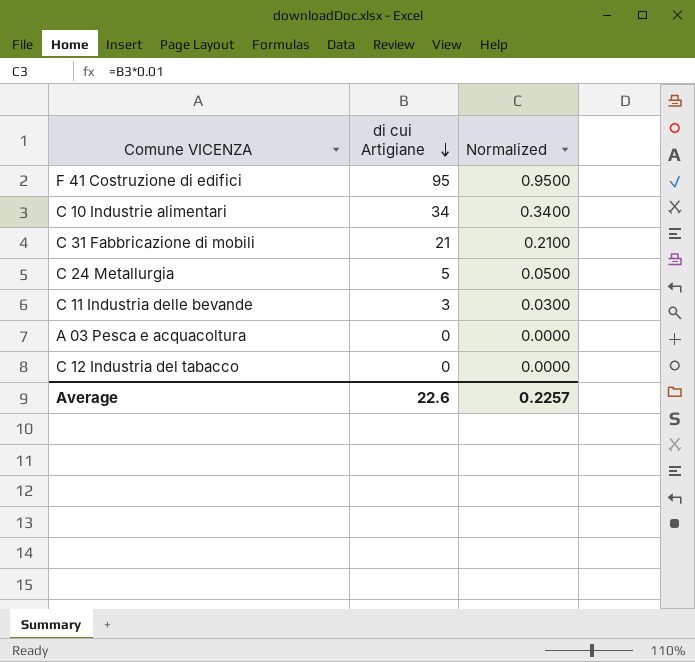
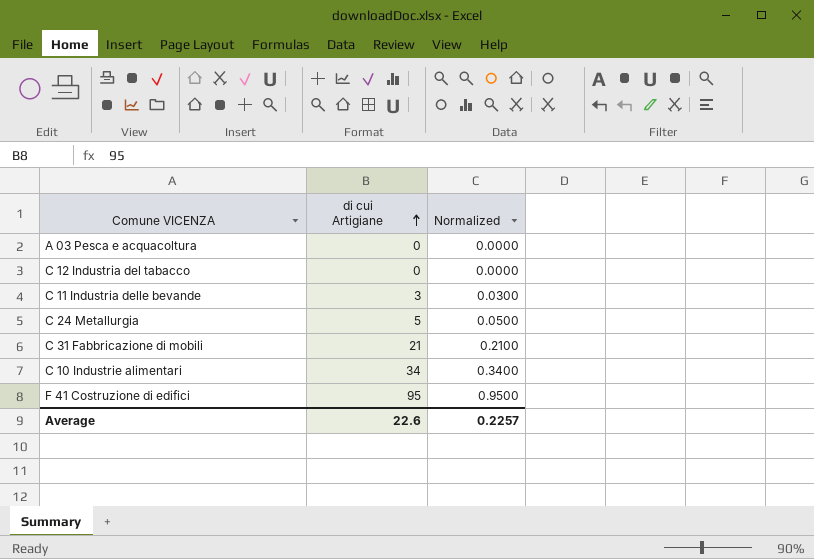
row order: di cui Artigiane descending -> di cui Artigiane ascending

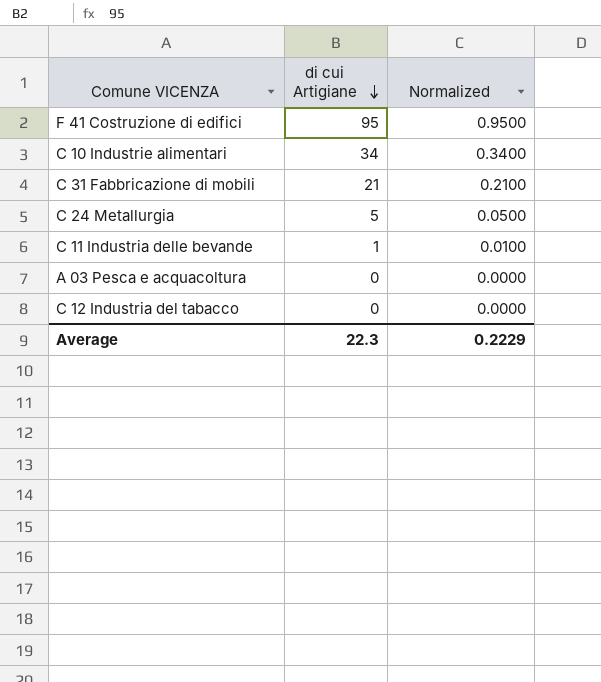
row order: di cui Artigiane ascending -> di cui Artigiane descending
C 11 Industria delle bevande | di cui Artigiane: 3 -> 1
C 11 Industria delle bevande | Normalized: 0.0300 -> 0.0100
Average | di cui Artigiane: 22.6 -> 22.3
Average | Normalized: 0.2257 -> 0.2229

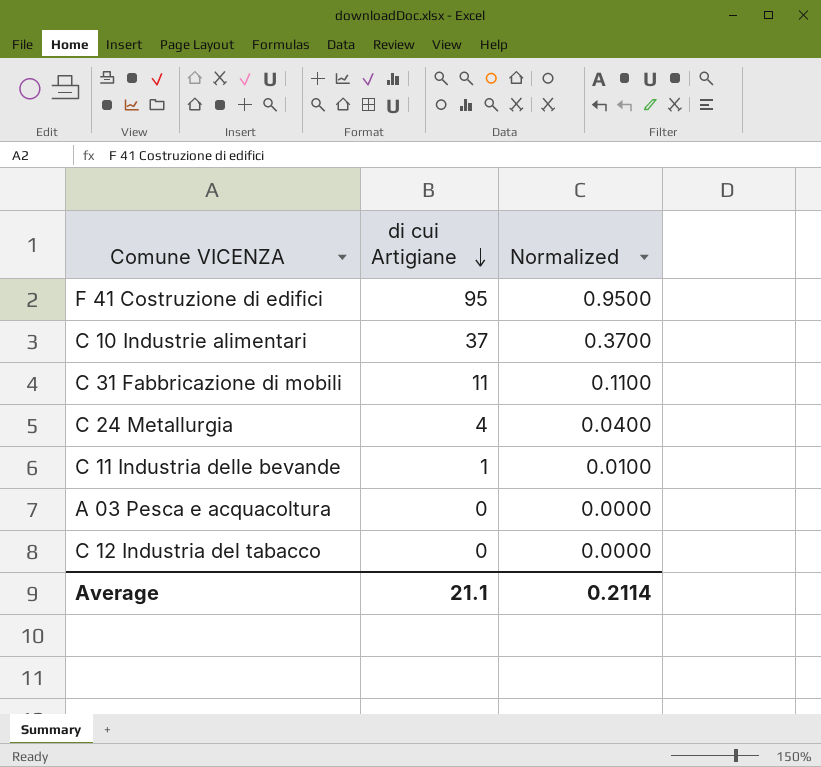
C 10 Industrie alimentari | di cui Artigiane: 34 -> 37
C 10 Industrie alimentari | Normalized: 0.3400 -> 0.3700
C 31 Fabbricazione di mobili | di cui Artigiane: 21 -> 11
C 31 Fabbricazione di mobili | Normalized: 0.2100 -> 0.1100
C 24 Metallurgia | di cui Artigiane: 5 -> 4
C 24 Metallurgia | Normalized: 0.0500 -> 0.0400
Average | di cui Artigiane: 22.3 -> 21.1
Average | Normalized: 0.2229 -> 0.2114

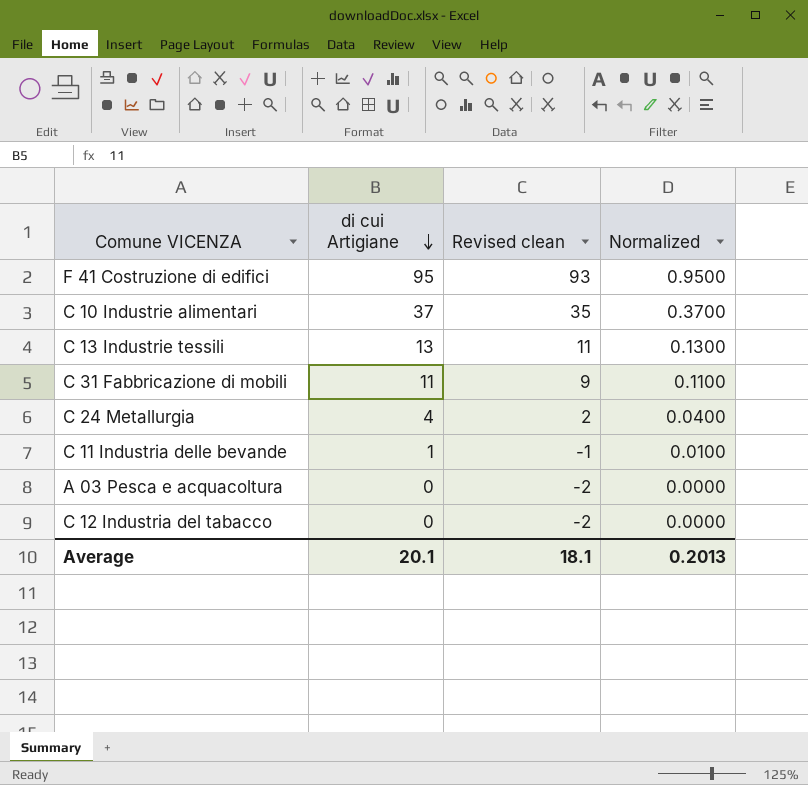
column Revised clean | formula: none -> [di cui Artigiane] - 2
row C 13 Industrie tessili: none -> 13 | 11 | 0.1300
Average | di cui Artigiane: 21.1 -> 20.1
Average | Normalized: 0.2114 -> 0.2013

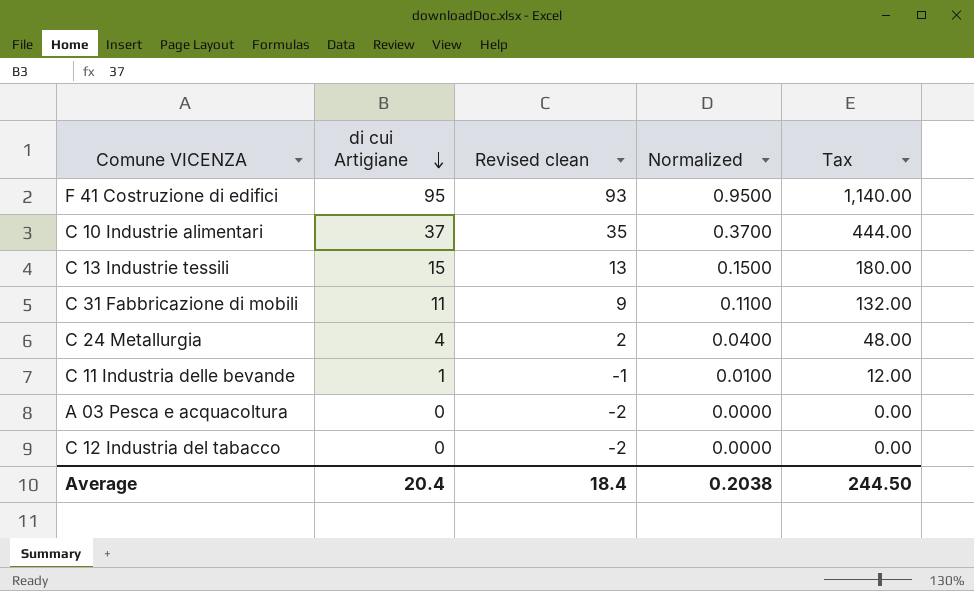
column Tax | formula: none -> [di cui Artigiane] * 12
C 13 Industrie tessili | di cui Artigiane: 13 -> 15
C 13 Industrie tessili | Revised clean: 11 -> 13
C 13 Industrie tessili | Normalized: 0.1300 -> 0.1500
Average | di cui Artigiane: 20.1 -> 20.4
Average | Revised clean: 18.1 -> 18.4
Average | Normalized: 0.2013 -> 0.2038

